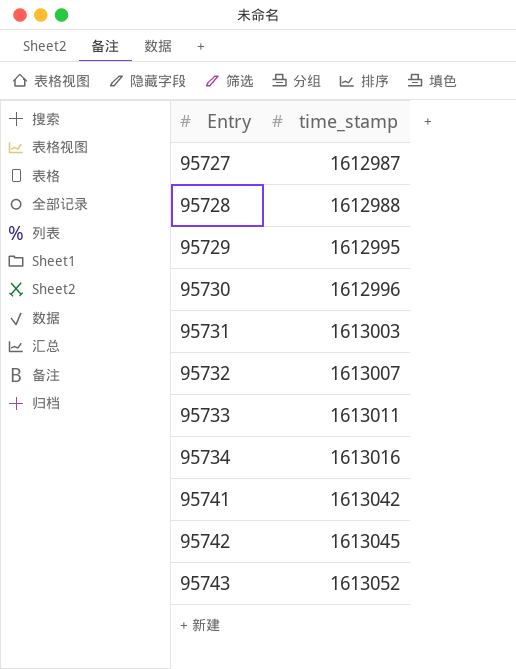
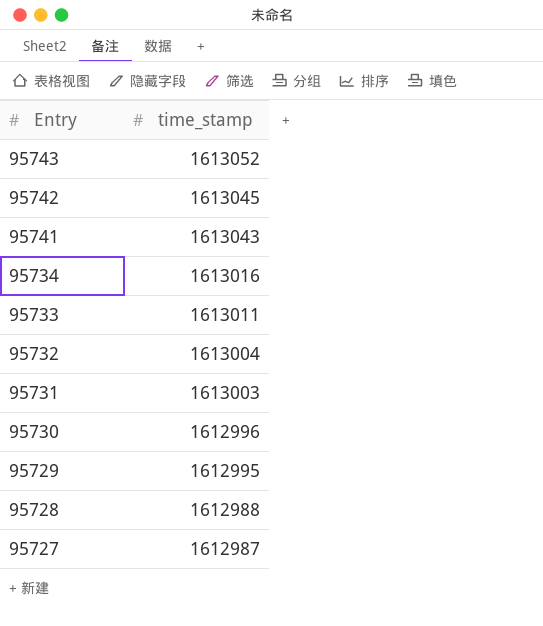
row order: Entry ascending -> Entry descending
95741 | time_stamp: 1613042 -> 1613043
95732 | time_stamp: 1613007 -> 1613004

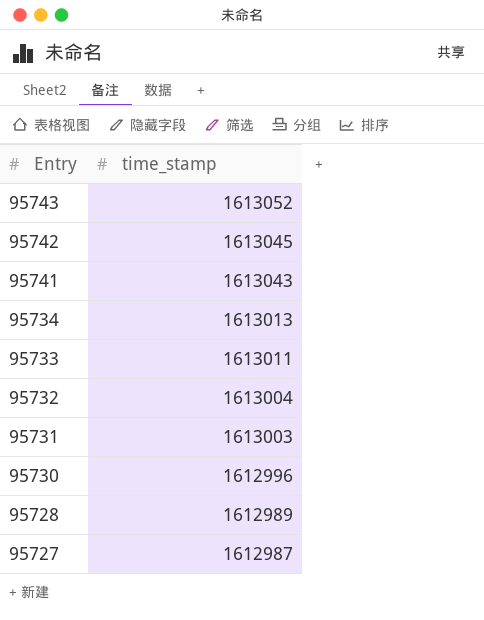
row 95729: 1612995 -> none
95734 | time_stamp: 1613016 -> 1613013
95728 | time_stamp: 1612988 -> 1612989

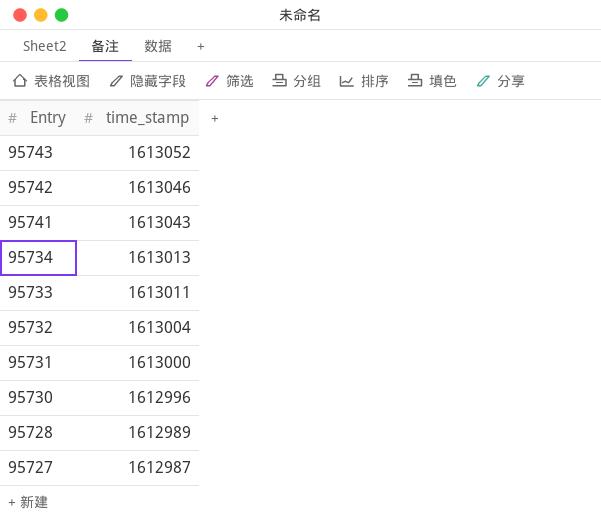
95742 | time_stamp: 1613045 -> 1613046
95731 | time_stamp: 1613003 -> 1613000

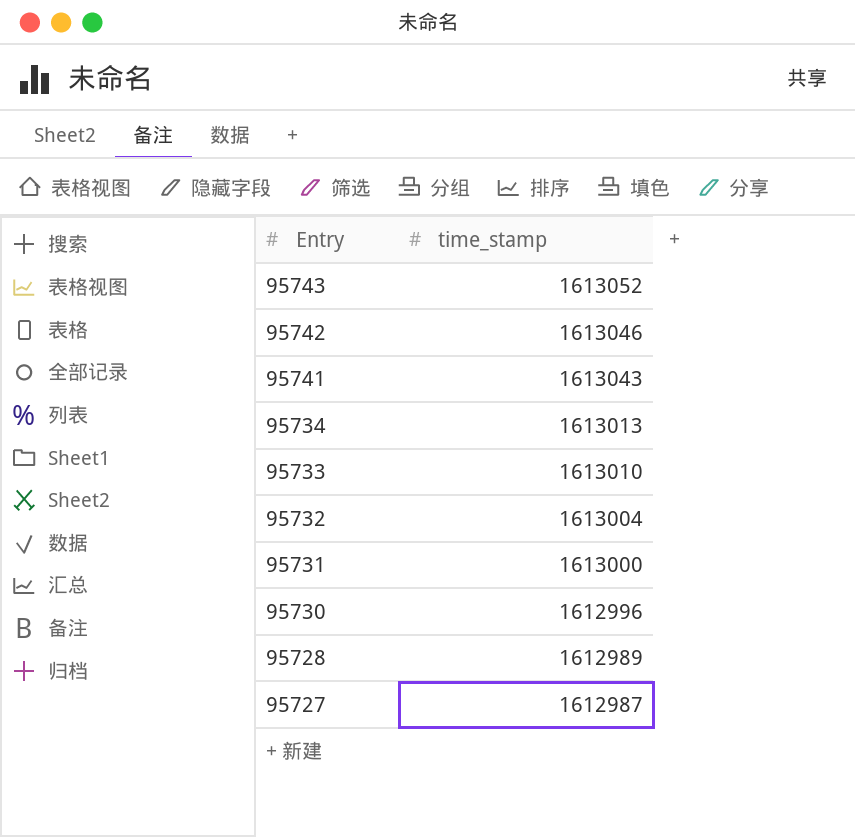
95733 | time_stamp: 1613011 -> 1613010

